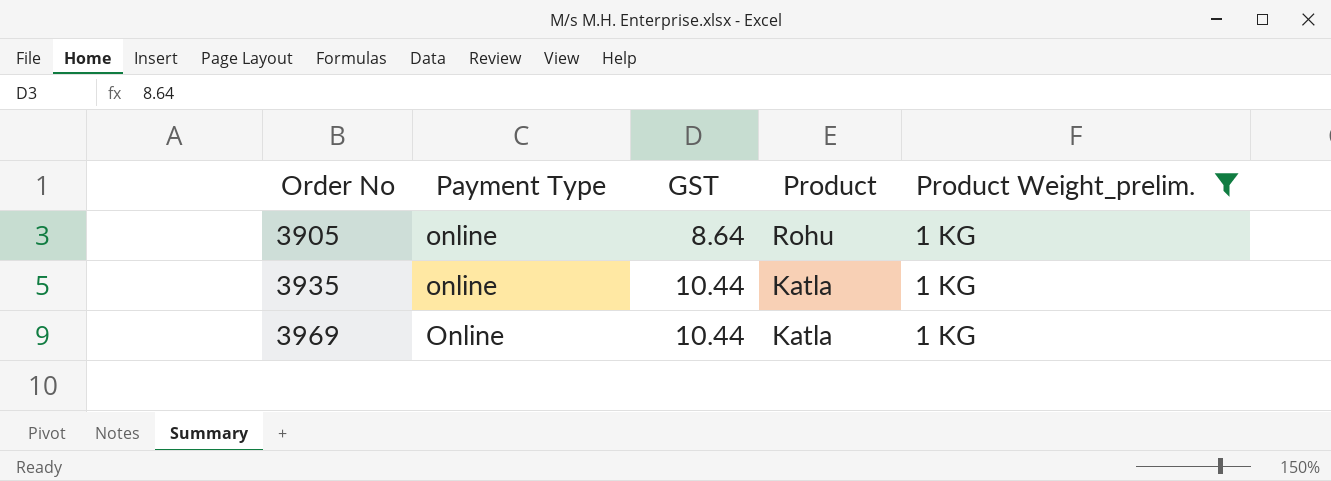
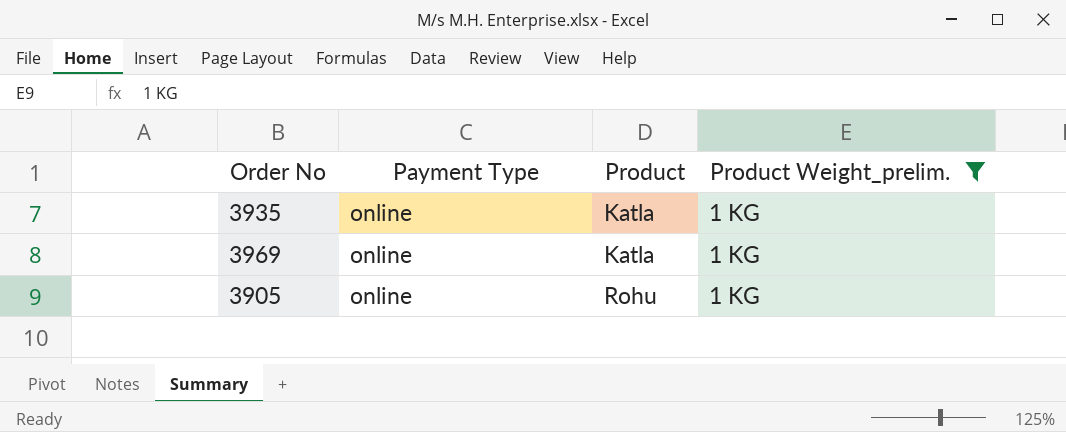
row order: Order No ascending -> Product ascending
column GST | position: 3 -> none
3969 | Payment Type: Online -> online

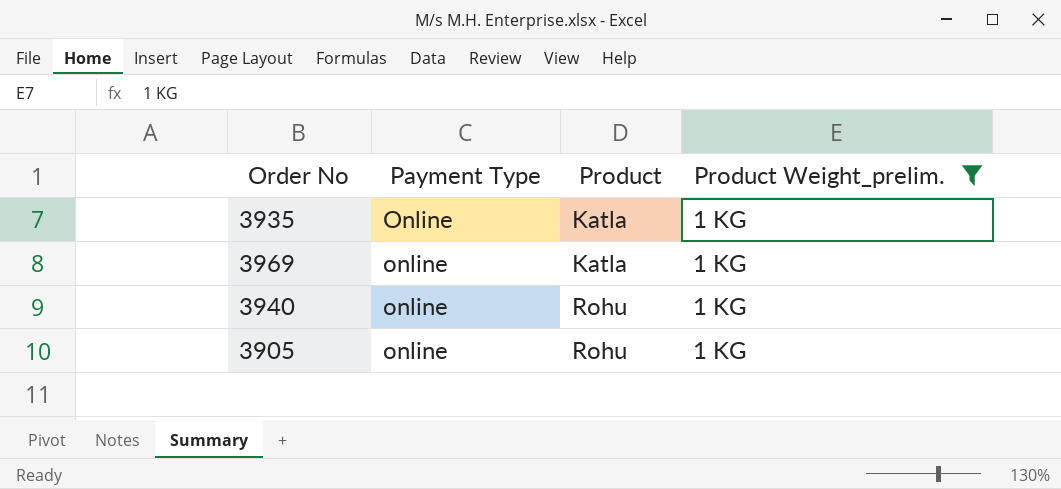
3935 | Payment Type: online -> Online
row 3940: none -> online | Rohu | 1 KG

